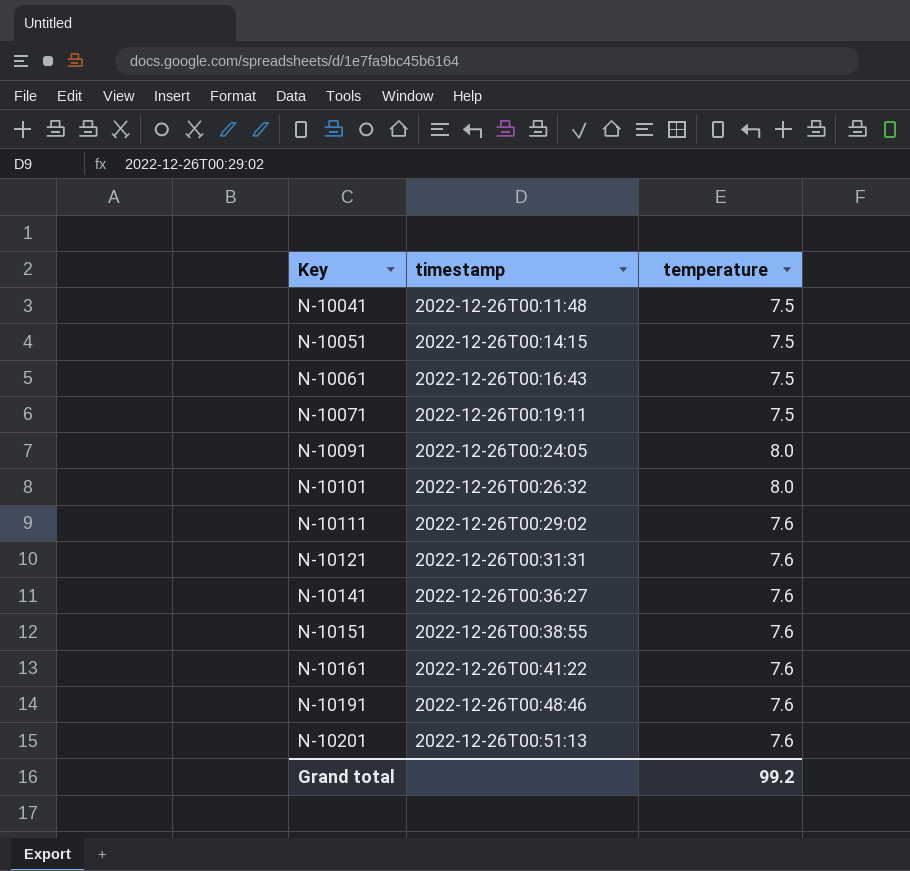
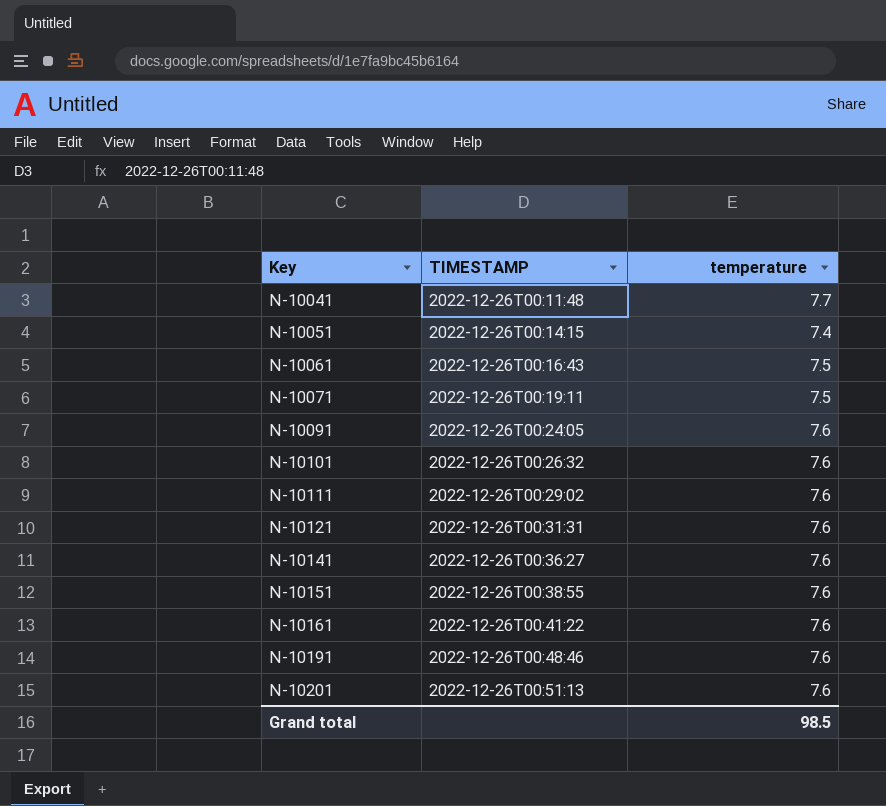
column name: timestamp -> TIMESTAMP
N-10041 | temperature: 7.5 -> 7.7
N-10051 | temperature: 7.5 -> 7.4
N-10091 | temperature: 8.0 -> 7.6
N-10101 | temperature: 8.0 -> 7.6
Grand total | temperature: 99.2 -> 98.5

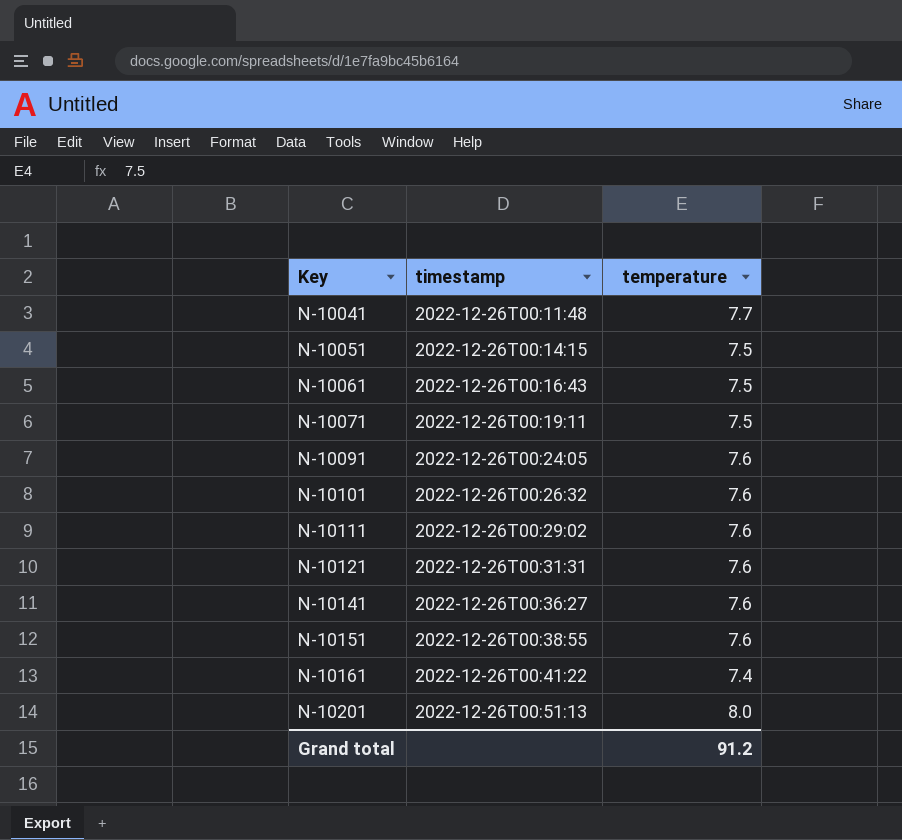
column name: TIMESTAMP -> timestamp
row N-10191: 2022-12-26T00:48:46 | 7.6 -> none
N-10051 | temperature: 7.4 -> 7.5
N-10161 | temperature: 7.6 -> 7.4
N-10201 | temperature: 7.6 -> 8.0
Grand total | temperature: 98.5 -> 91.2

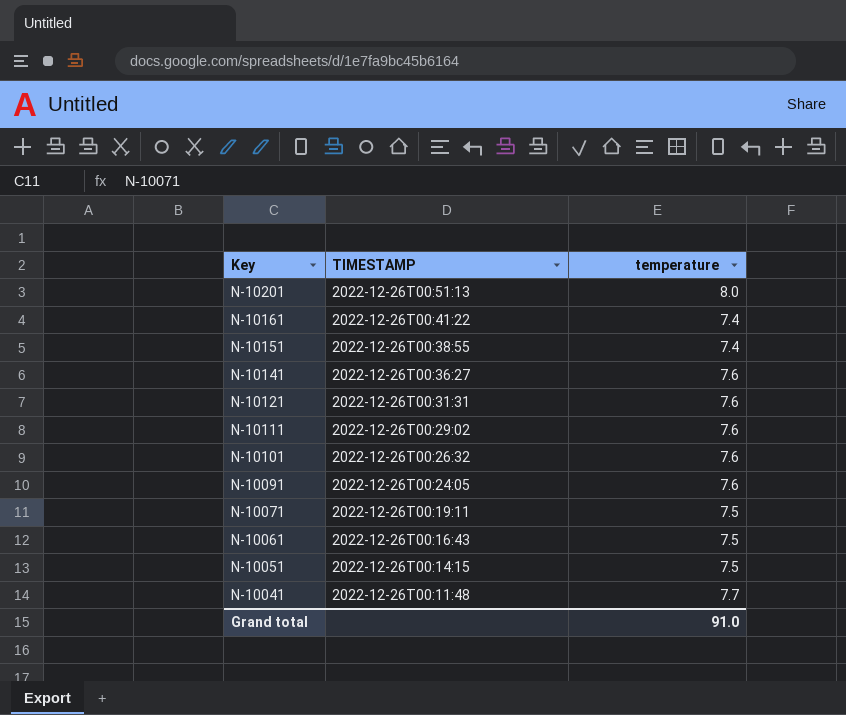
row order: Key ascending -> Key descending
column name: timestamp -> TIMESTAMP
N-10151 | temperature: 7.6 -> 7.4
Grand total | temperature: 91.2 -> 91.0

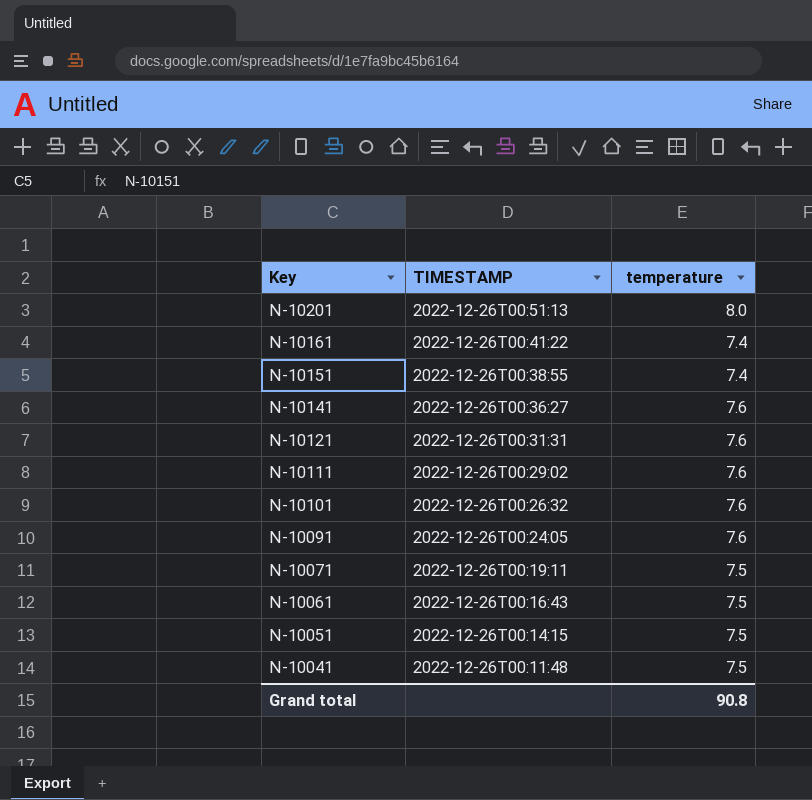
N-10041 | temperature: 7.7 -> 7.5
Grand total | temperature: 91.0 -> 90.8

